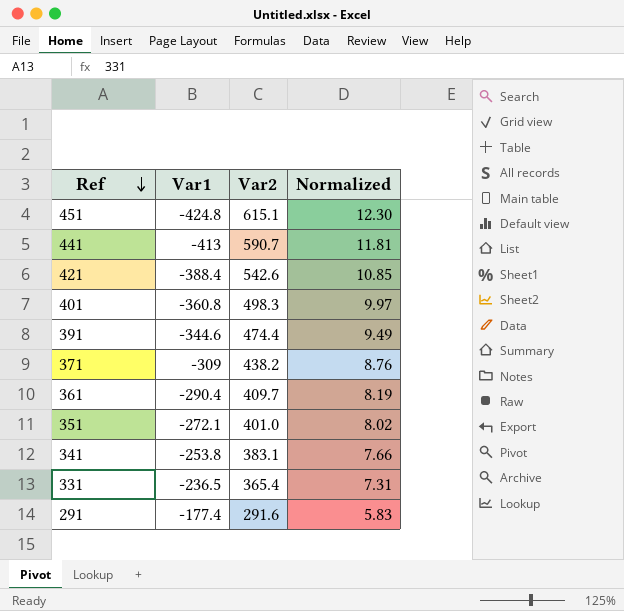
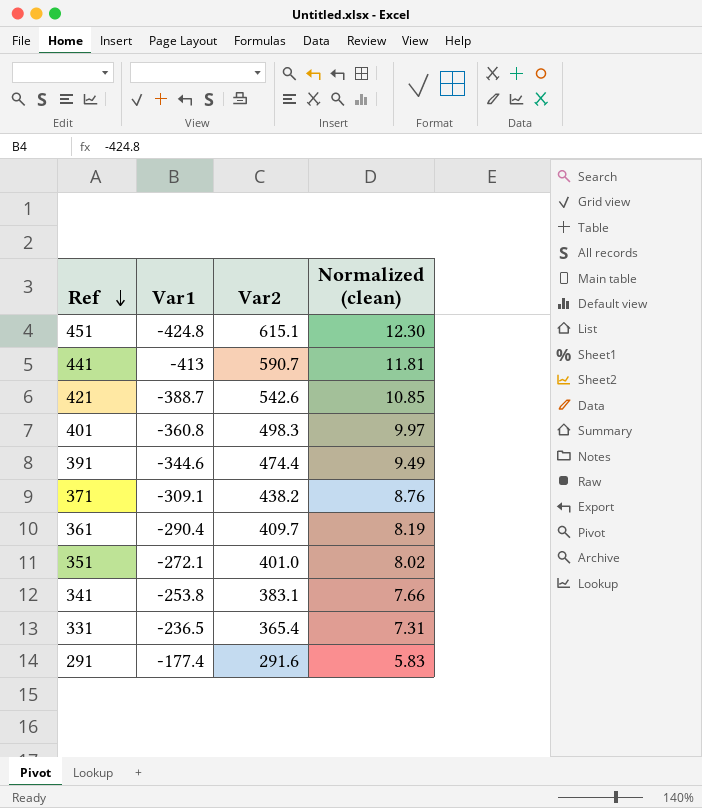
column name: Normalized -> Normalized (clean)
421 | Var1: -388.4 -> -388.7
371 | Var1: -309 -> -309.1

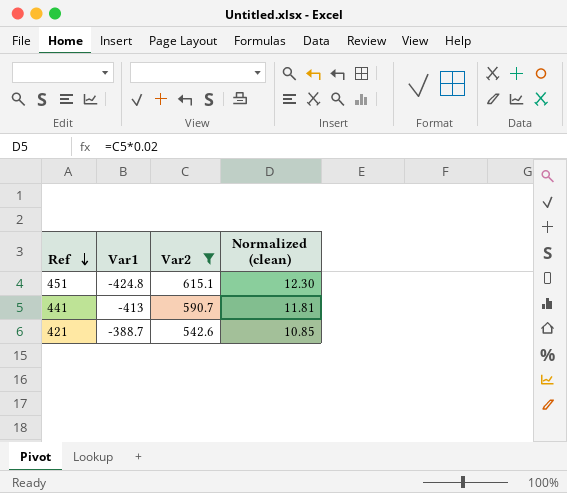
filter: none -> Var2 >= 542.6

